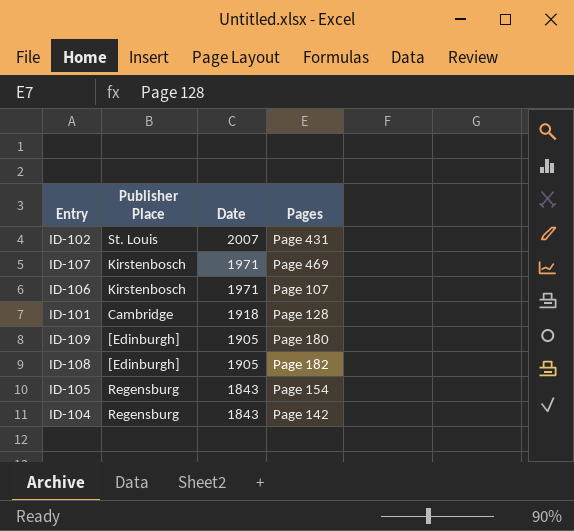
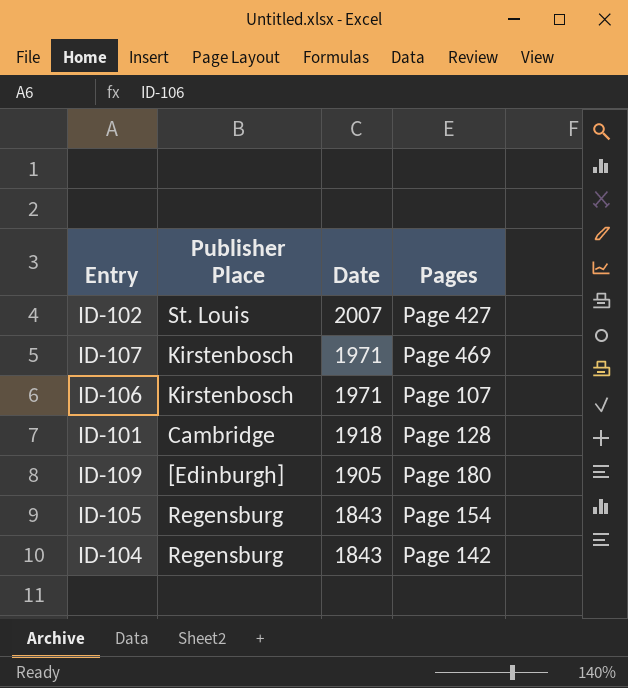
row ID-108: [Edinburgh] | 1905 | Page 182 -> none
ID-102 | Pages: Page 431 -> Page 427

